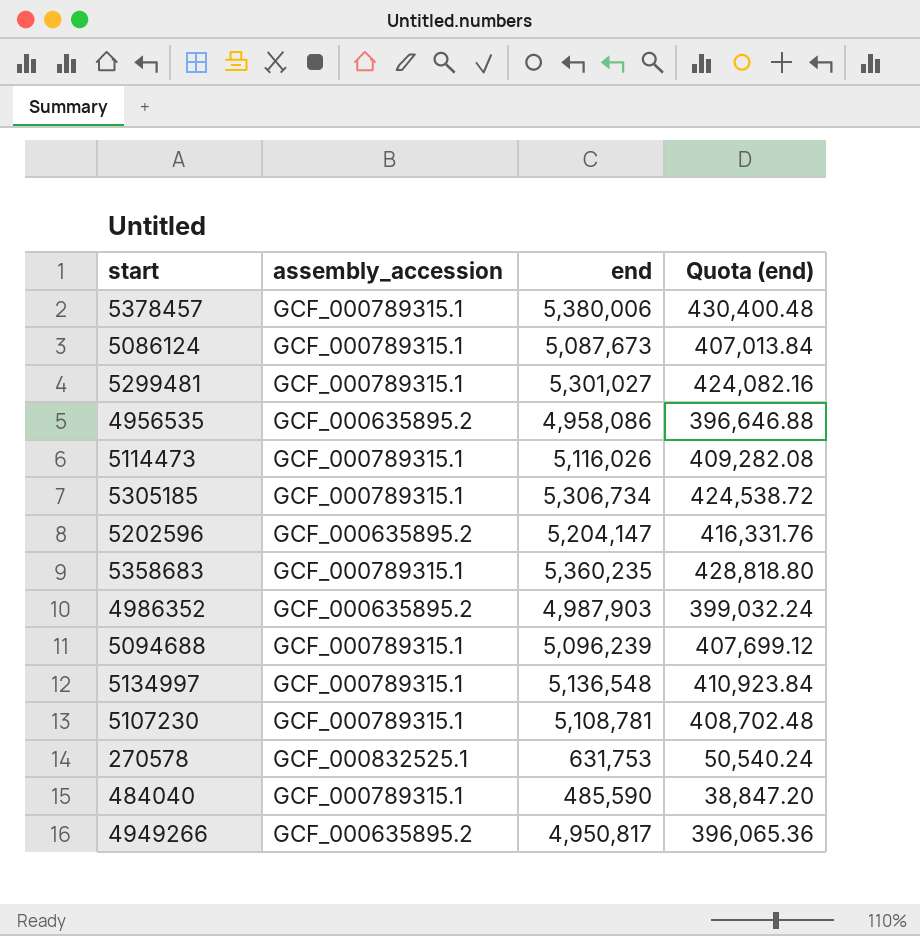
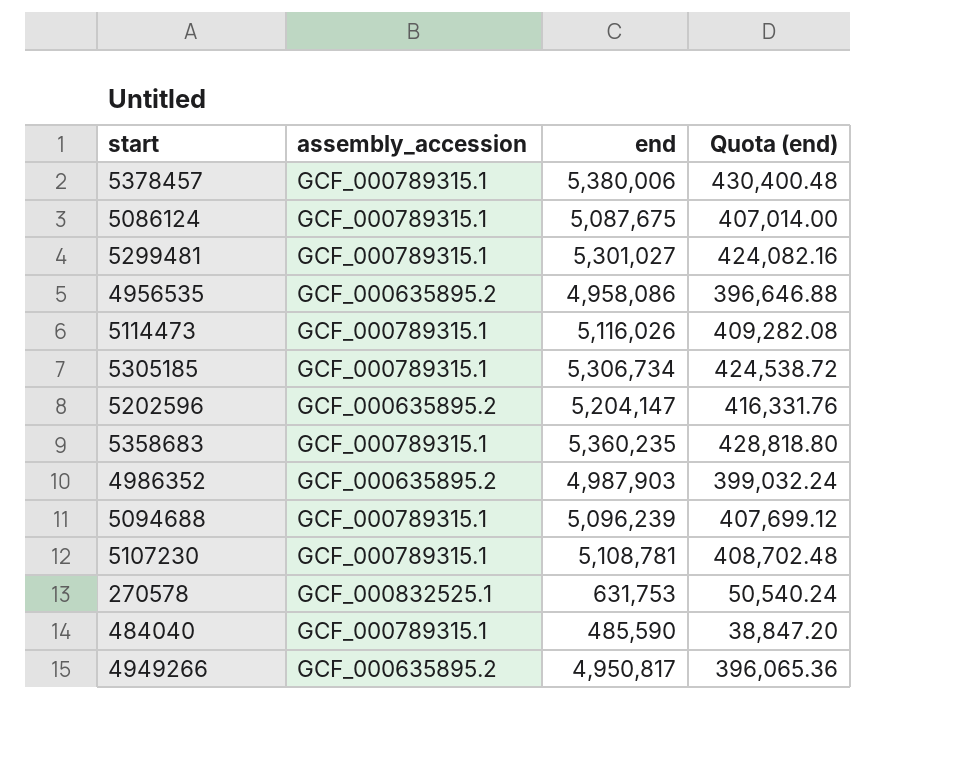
row 5134997: GCF_000789315.1 | 5,136,548 | 410,923.84 -> none
5086124 | end: 5,087,673 -> 5,087,675
5086124 | Quota (end): 407,013.84 -> 407,014.00

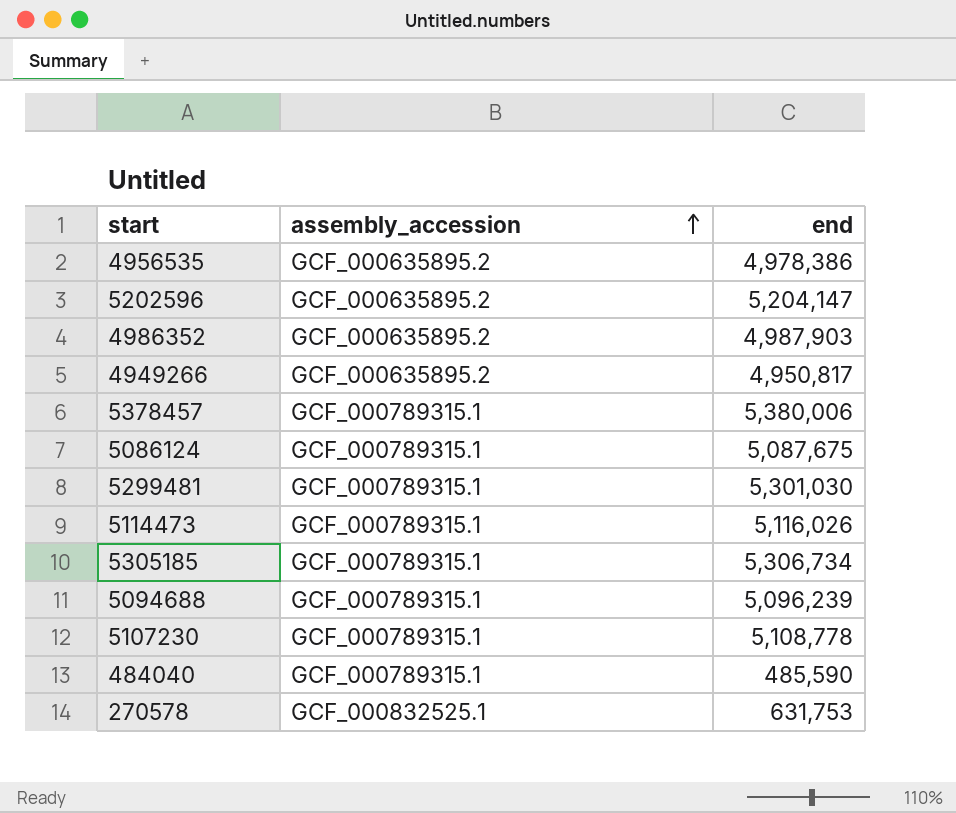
row order: none -> assembly_accession ascending
column Quota (end) | formula: [end] * 0.08 -> none
row 5358683: GCF_000789315.1 | 5,360,235 | 428,818.80 -> none
4956535 | end: 4,958,086 -> 4,978,386
5299481 | end: 5,301,027 -> 5,301,030
5107230 | end: 5,108,781 -> 5,108,778

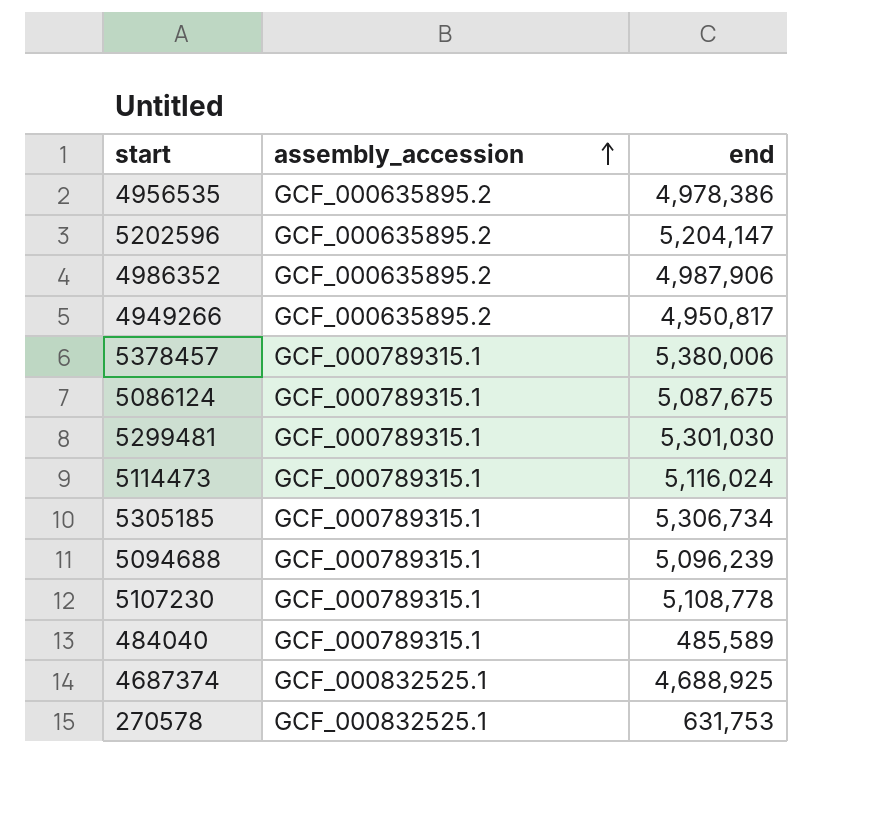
4986352 | end: 4,987,903 -> 4,987,906
5114473 | end: 5,116,026 -> 5,116,024
484040 | end: 485,590 -> 485,589
row 4687374: none -> GCF_000832525.1 | 4,688,925

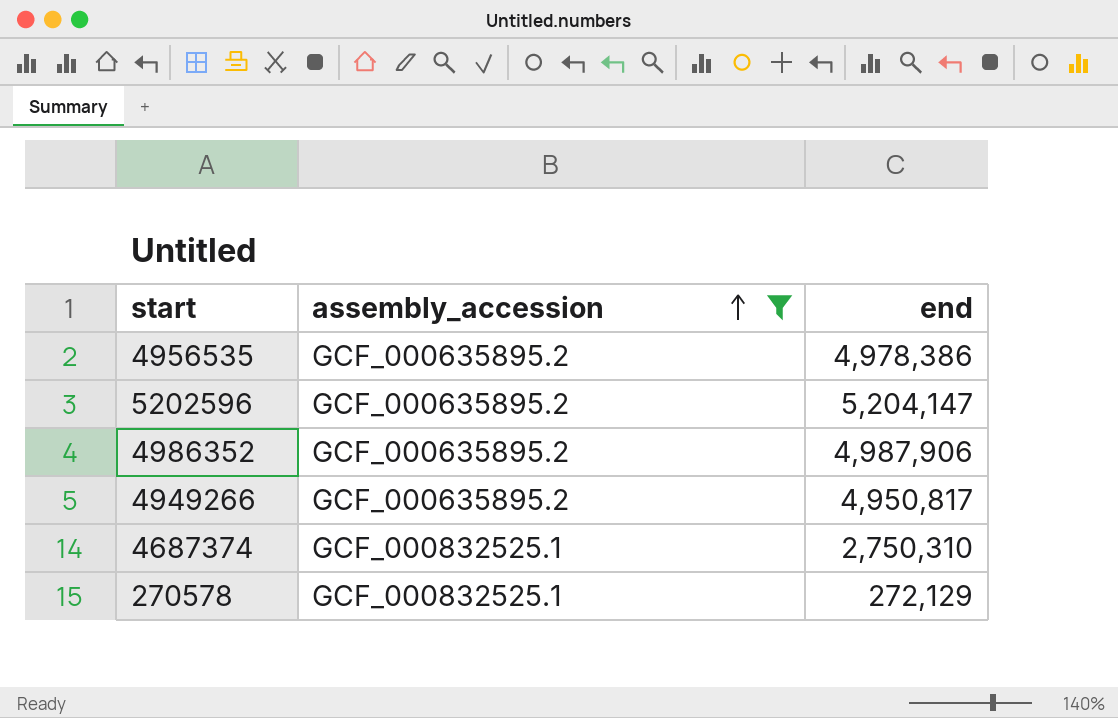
filter: none -> assembly_accession != GCF_000789315.1
4687374 | end: 4,688,925 -> 2,750,310
270578 | end: 631,753 -> 272,129

